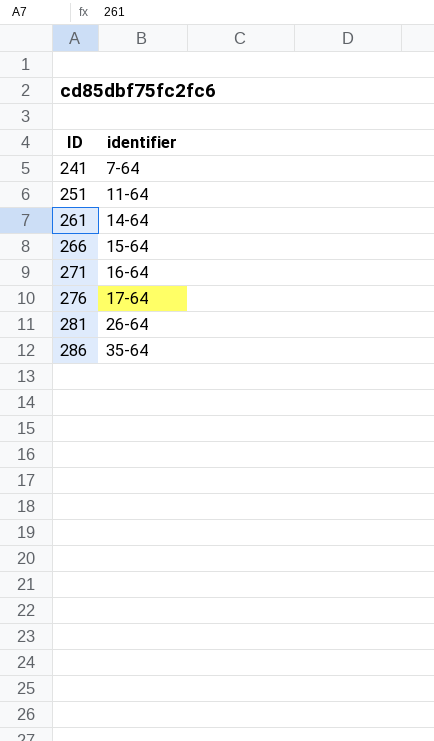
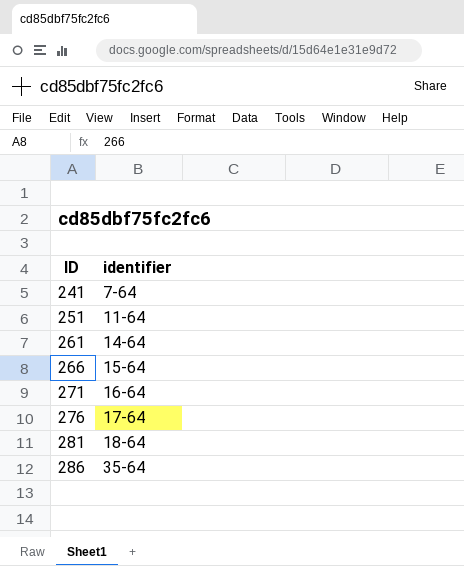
281 | identifier: 26-64 -> 18-64

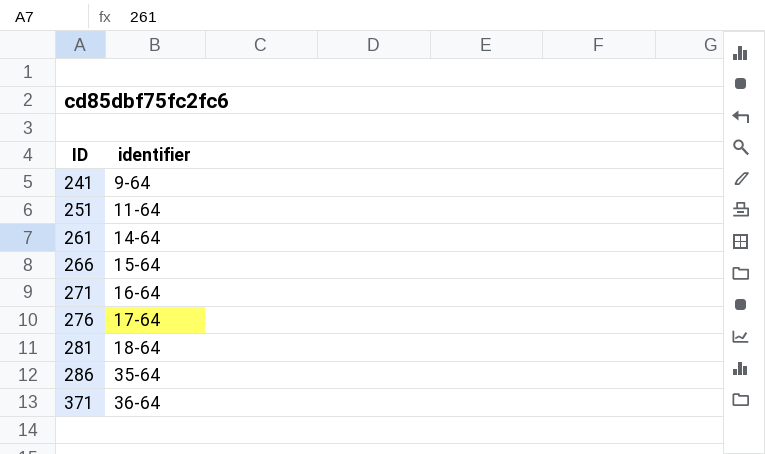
241 | identifier: 7-64 -> 9-64
row 371: none -> 36-64

